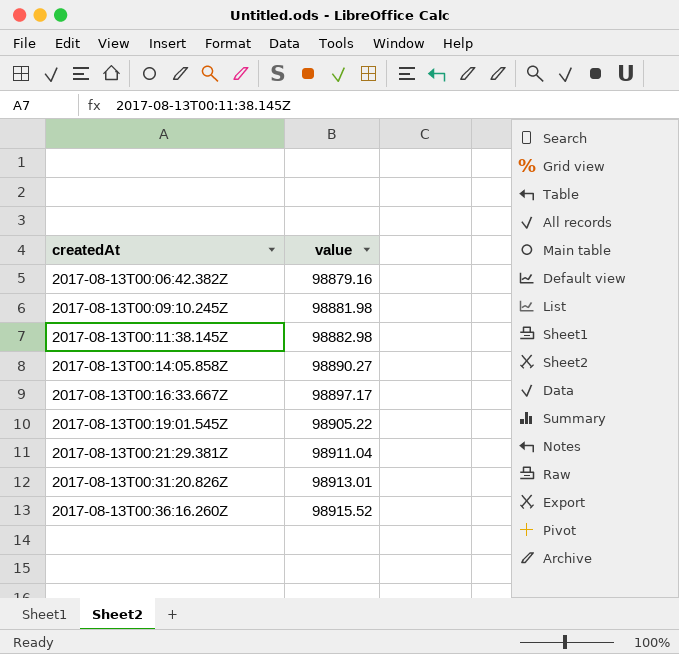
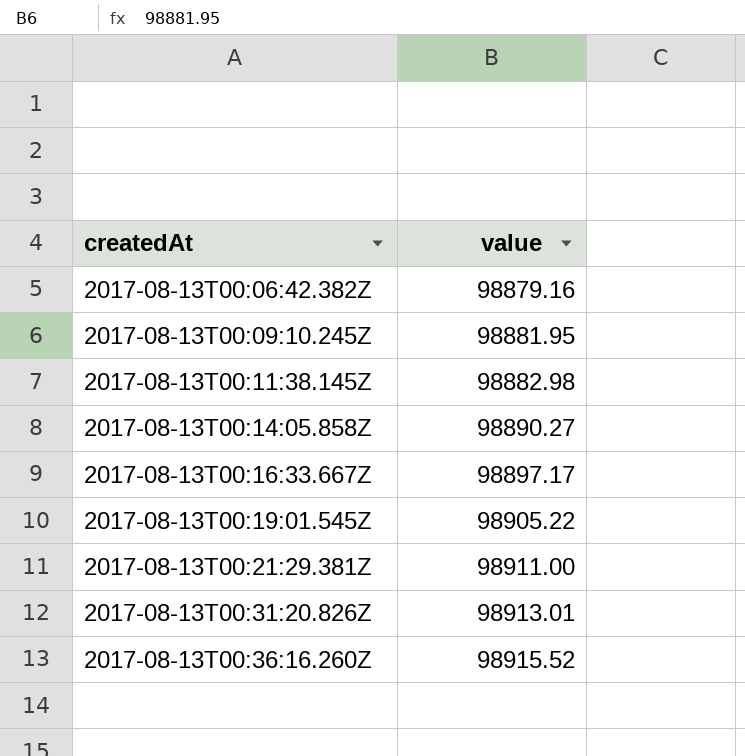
2017-08-13T00:09:10.245Z | value: 98881.98 -> 98881.95
2017-08-13T00:21:29.381Z | value: 98911.04 -> 98911.00

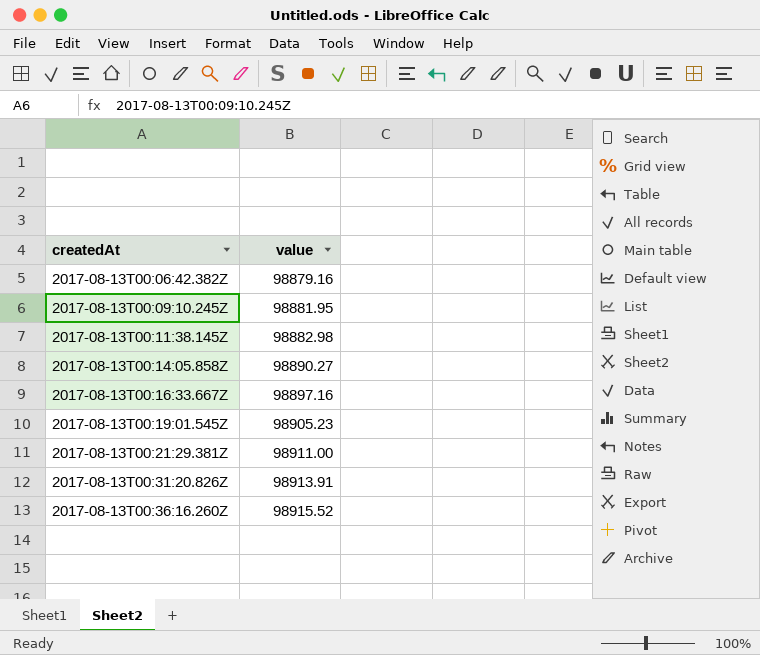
2017-08-13T00:16:33.667Z | value: 98897.17 -> 98897.16
2017-08-13T00:19:01.545Z | value: 98905.22 -> 98905.23
2017-08-13T00:31:20.826Z | value: 98913.01 -> 98913.91

